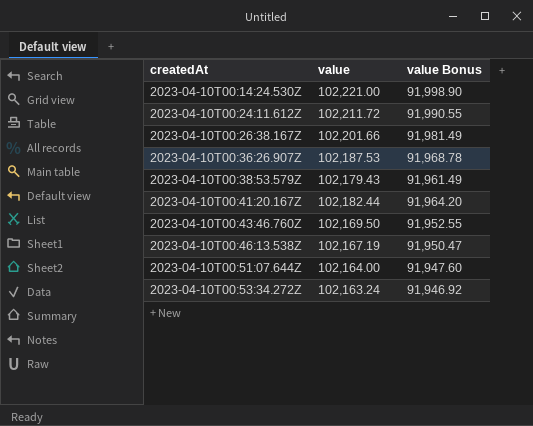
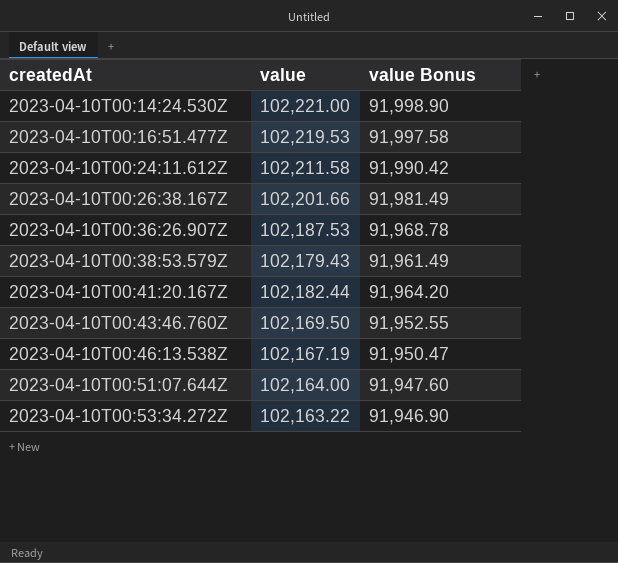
row 2023-04-10T00:16:51.477Z: none -> 102,219.53 | 91,997.58
2023-04-10T00:24:11.612Z | value: 102,211.72 -> 102,211.58
2023-04-10T00:24:11.612Z | value Bonus: 91,990.55 -> 91,990.42
2023-04-10T00:53:34.272Z | value: 102,163.24 -> 102,163.22
2023-04-10T00:53:34.272Z | value Bonus: 91,946.92 -> 91,946.90

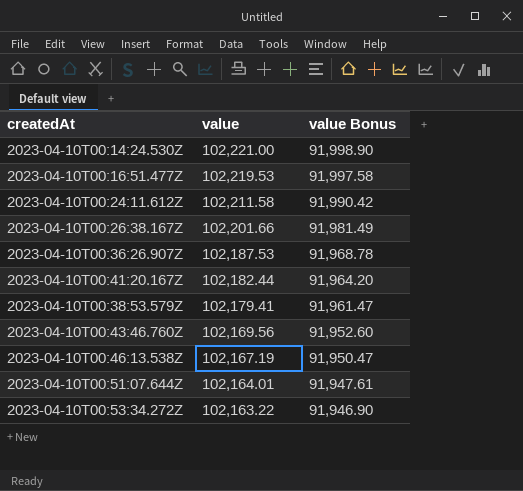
row order: createdAt ascending -> value descending
2023-04-10T00:38:53.579Z | value: 102,179.43 -> 102,179.41
2023-04-10T00:38:53.579Z | value Bonus: 91,961.49 -> 91,961.47
2023-04-10T00:43:46.760Z | value: 102,169.50 -> 102,169.56
2023-04-10T00:43:46.760Z | value Bonus: 91,952.55 -> 91,952.60
2023-04-10T00:51:07.644Z | value: 102,164.00 -> 102,164.01
2023-04-10T00:51:07.644Z | value Bonus: 91,947.60 -> 91,947.61

